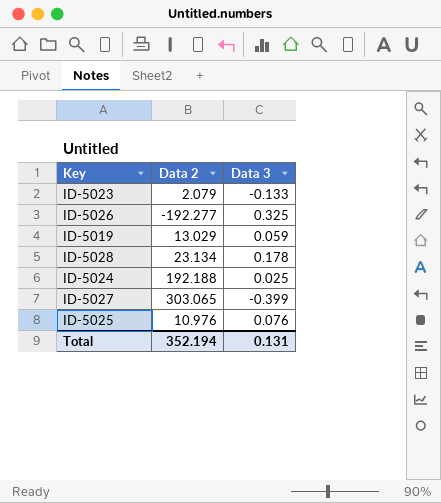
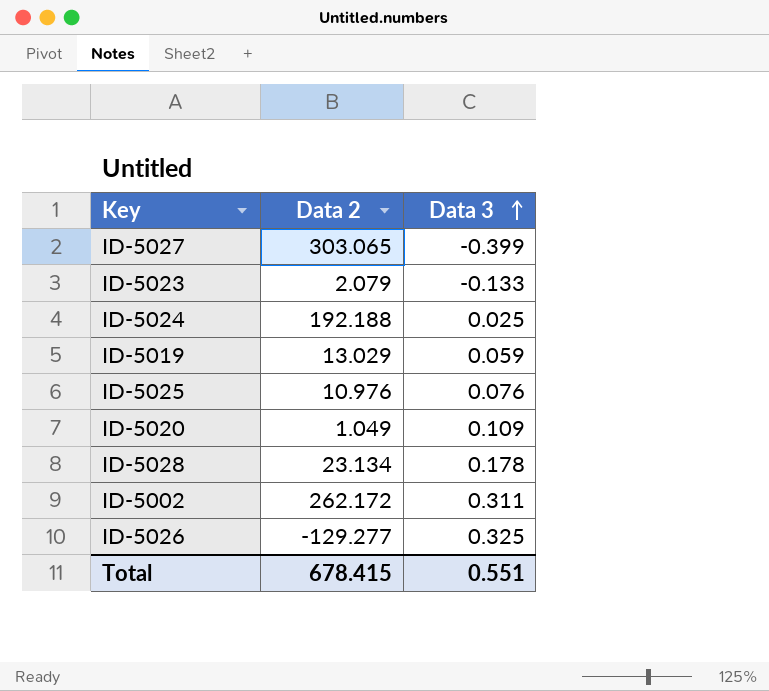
row order: none -> Data 3 ascending
row ID-5020: none -> 1.049 | 0.109
row ID-5002: none -> 262.172 | 0.311
ID-5026 | Data 2: -192.277 -> -129.277
Total | Data 2: 352.194 -> 678.415
Total | Data 3: 0.131 -> 0.551

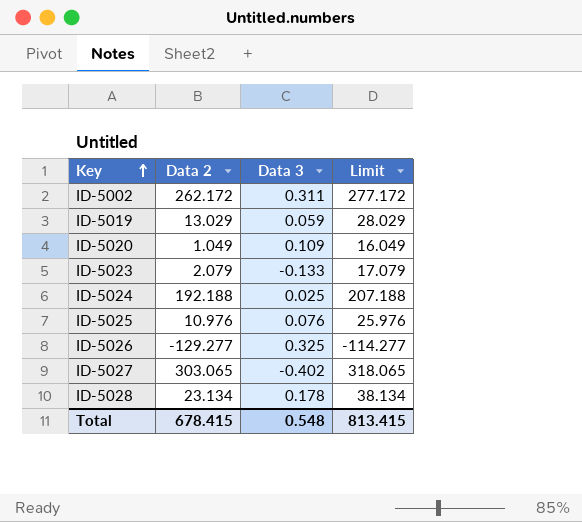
row order: Data 3 ascending -> Key ascending
column Limit | formula: none -> [Data 2] + 15
ID-5027 | Data 3: -0.399 -> -0.402
Total | Data 3: 0.551 -> 0.548

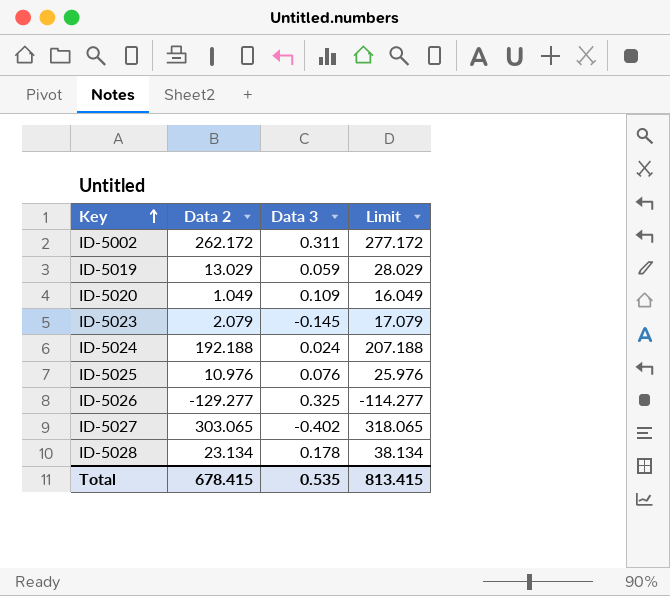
ID-5023 | Data 3: -0.133 -> -0.145
ID-5024 | Data 3: 0.025 -> 0.024
Total | Data 3: 0.548 -> 0.535

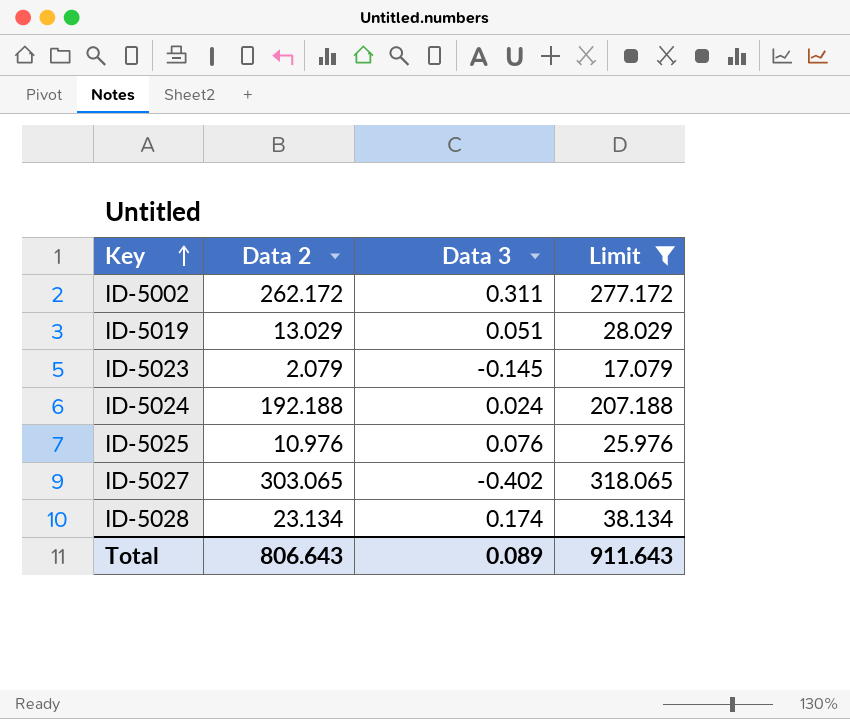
filter: none -> Limit >= 17.079
ID-5019 | Data 3: 0.059 -> 0.051
ID-5028 | Data 3: 0.178 -> 0.174
Total | Data 2: 678.415 -> 806.643
Total | Data 3: 0.535 -> 0.089
Total | Limit: 813.415 -> 911.643

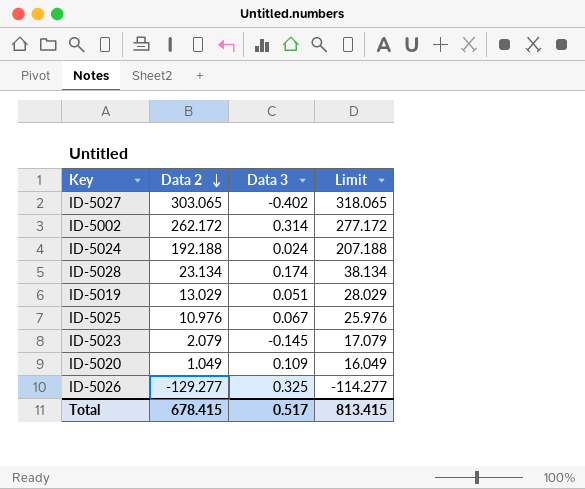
filter: Limit >= 17.079 -> none
row order: Key ascending -> Data 2 descending
ID-5002 | Data 3: 0.311 -> 0.314
ID-5025 | Data 3: 0.076 -> 0.067
Total | Data 2: 806.643 -> 678.415
Total | Data 3: 0.089 -> 0.517
Total | Limit: 911.643 -> 813.415

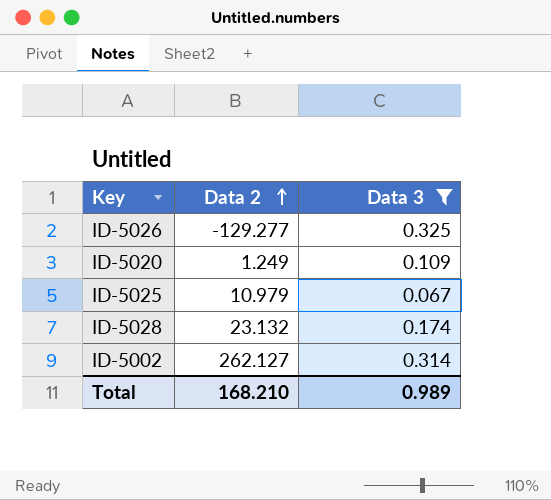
filter: none -> Data 3 >= 0.067
row order: Data 2 descending -> Data 2 ascending
column Limit | formula: [Data 2] + 15 -> none
ID-5020 | Data 2: 1.049 -> 1.249
ID-5025 | Data 2: 10.976 -> 10.979
ID-5028 | Data 2: 23.134 -> 23.132
ID-5002 | Data 2: 262.172 -> 262.127
Total | Data 2: 678.415 -> 168.210
Total | Data 3: 0.517 -> 0.989

